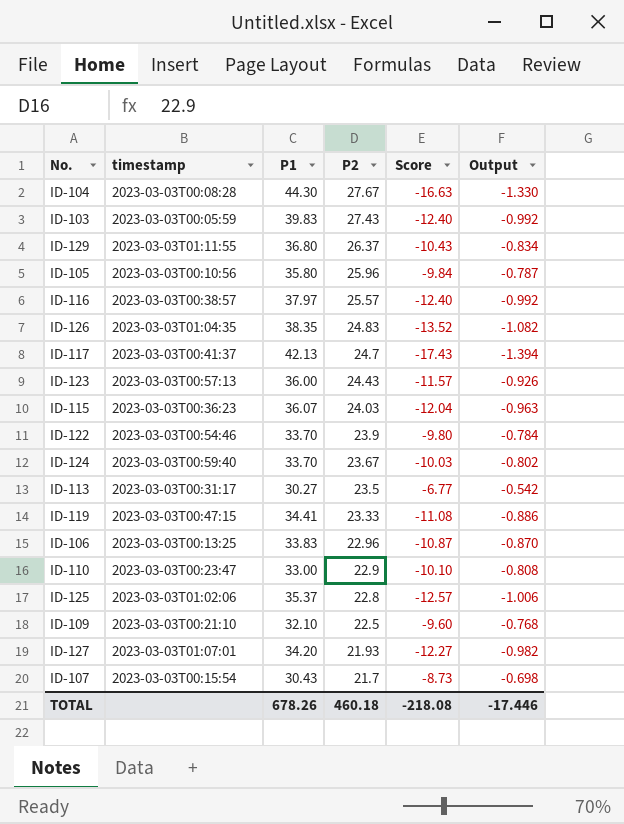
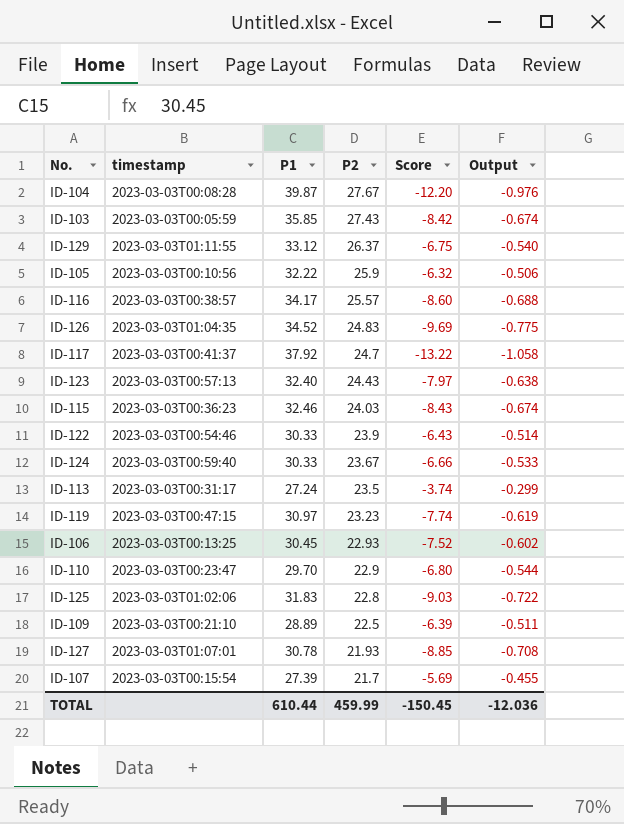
ID-104 | P1: 44.30 -> 39.87
ID-104 | Score: -16.63 -> -12.20
ID-104 | Output: -1.330 -> -0.976
ID-103 | P1: 39.83 -> 35.85
ID-103 | Score: -12.40 -> -8.42
ID-103 | Output: -0.992 -> -0.674
ID-129 | P1: 36.80 -> 33.12
ID-129 | Score: -10.43 -> -6.75
ID-129 | Output: -0.834 -> -0.540
ID-105 | P1: 35.80 -> 32.22
ID-105 | P2: 25.96 -> 25.9
ID-105 | Score: -9.84 -> -6.32
ID-105 | Output: -0.787 -> -0.506
ID-116 | P1: 37.97 -> 34.17
ID-116 | Score: -12.40 -> -8.60
ID-116 | Output: -0.992 -> -0.688
ID-126 | P1: 38.35 -> 34.52
ID-126 | Score: -13.52 -> -9.69
ID-126 | Output: -1.082 -> -0.775
ID-117 | P1: 42.13 -> 37.92
ID-117 | Score: -17.43 -> -13.22
ID-117 | Output: -1.394 -> -1.058
ID-123 | P1: 36.00 -> 32.40
ID-123 | Score: -11.57 -> -7.97
ID-123 | Output: -0.926 -> -0.638
ID-115 | P1: 36.07 -> 32.46
ID-115 | Score: -12.04 -> -8.43
ID-115 | Output: -0.963 -> -0.674
ID-122 | P1: 33.70 -> 30.33
ID-122 | Score: -9.80 -> -6.43
ID-122 | Output: -0.784 -> -0.514
ID-124 | P1: 33.70 -> 30.33
ID-124 | Score: -10.03 -> -6.66
ID-124 | Output: -0.802 -> -0.533
ID-113 | P1: 30.27 -> 27.24
ID-113 | Score: -6.77 -> -3.74
ID-113 | Output: -0.542 -> -0.299
ID-119 | P1: 34.41 -> 30.97
ID-119 | P2: 23.33 -> 23.23
ID-119 | Score: -11.08 -> -7.74
ID-119 | Output: -0.886 -> -0.619
ID-106 | P1: 33.83 -> 30.45
ID-106 | P2: 22.96 -> 22.93
ID-106 | Score: -10.87 -> -7.52
ID-106 | Output: -0.870 -> -0.602
ID-110 | P1: 33.00 -> 29.70
ID-110 | Score: -10.10 -> -6.80
ID-110 | Output: -0.808 -> -0.544
ID-125 | P1: 35.37 -> 31.83
ID-125 | Score: -12.57 -> -9.03
ID-125 | Output: -1.006 -> -0.722
ID-109 | P1: 32.10 -> 28.89
ID-109 | Score: -9.60 -> -6.39
ID-109 | Output: -0.768 -> -0.511
ID-127 | P1: 34.20 -> 30.78
ID-127 | Score: -12.27 -> -8.85
ID-127 | Output: -0.982 -> -0.708
ID-107 | P1: 30.43 -> 27.39
ID-107 | Score: -8.73 -> -5.69
ID-107 | Output: -0.698 -> -0.455
TOTAL | P1: 678.26 -> 610.44
TOTAL | P2: 460.18 -> 459.99
TOTAL | Score: -218.08 -> -150.45
TOTAL | Output: -17.446 -> -12.036

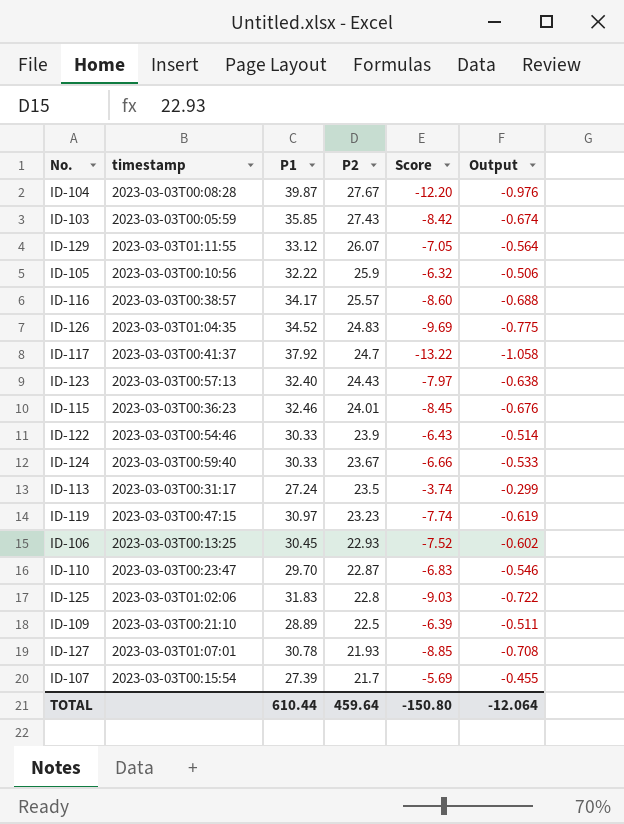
ID-129 | P2: 26.37 -> 26.07
ID-129 | Score: -6.75 -> -7.05
ID-129 | Output: -0.540 -> -0.564
ID-115 | P2: 24.03 -> 24.01
ID-115 | Score: -8.43 -> -8.45
ID-115 | Output: -0.674 -> -0.676
ID-110 | P2: 22.9 -> 22.87
ID-110 | Score: -6.80 -> -6.83
ID-110 | Output: -0.544 -> -0.546
TOTAL | P2: 459.99 -> 459.64
TOTAL | Score: -150.45 -> -150.80
TOTAL | Output: -12.036 -> -12.064

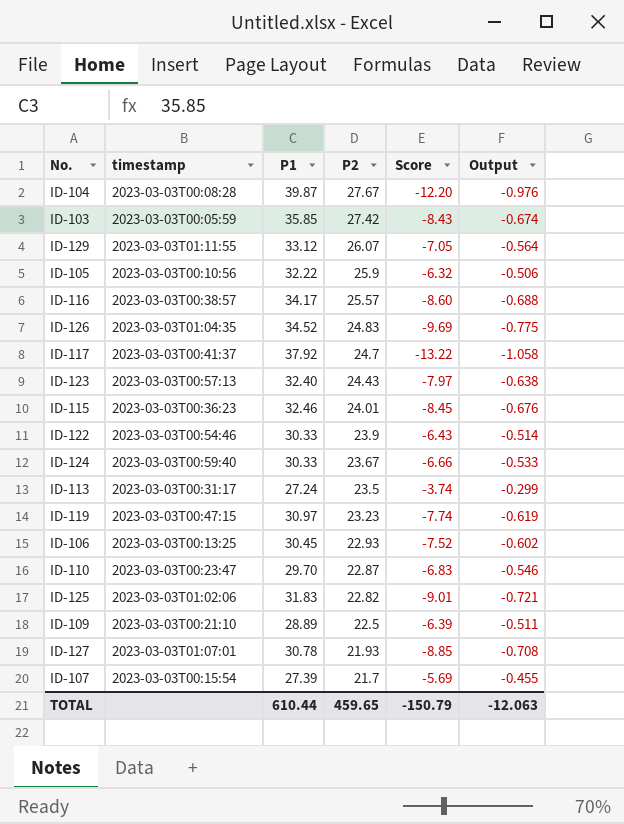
ID-103 | P2: 27.43 -> 27.42
ID-103 | Score: -8.42 -> -8.43
ID-125 | P2: 22.8 -> 22.82
ID-125 | Score: -9.03 -> -9.01
ID-125 | Output: -0.722 -> -0.721
TOTAL | P2: 459.64 -> 459.65
TOTAL | Score: -150.80 -> -150.79
TOTAL | Output: -12.064 -> -12.063

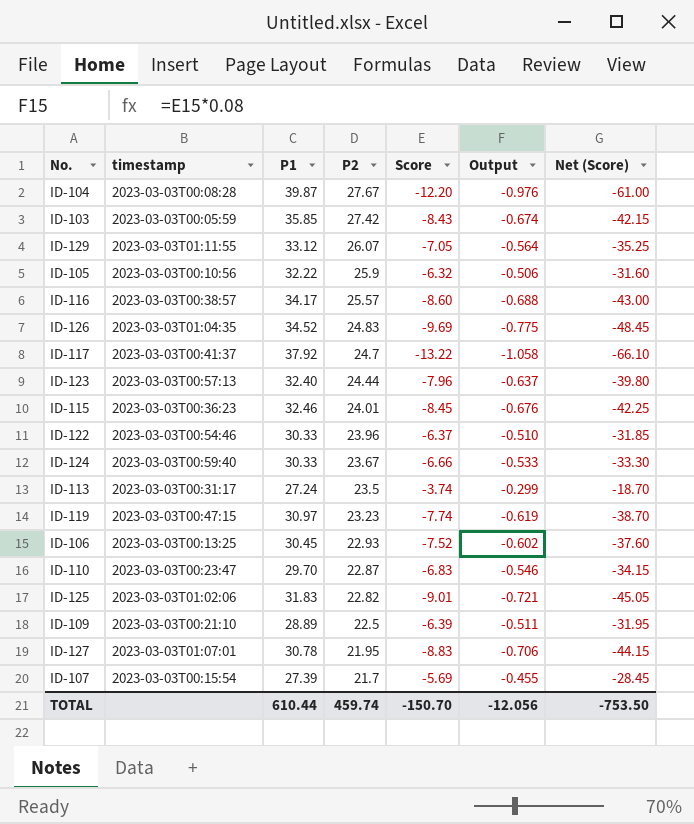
column Net (Score) | formula: none -> [Score] * 5
ID-123 | P2: 24.43 -> 24.44
ID-123 | Score: -7.97 -> -7.96
ID-123 | Output: -0.638 -> -0.637
ID-122 | P2: 23.9 -> 23.96
ID-122 | Score: -6.43 -> -6.37
ID-122 | Output: -0.514 -> -0.510
ID-127 | P2: 21.93 -> 21.95
ID-127 | Score: -8.85 -> -8.83
ID-127 | Output: -0.708 -> -0.706
TOTAL | P2: 459.65 -> 459.74
TOTAL | Score: -150.79 -> -150.70
TOTAL | Output: -12.063 -> -12.056

